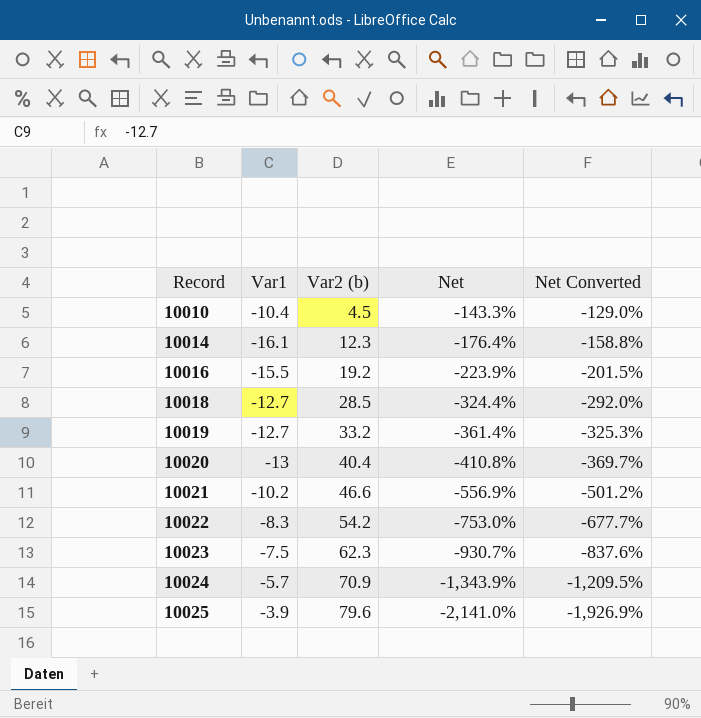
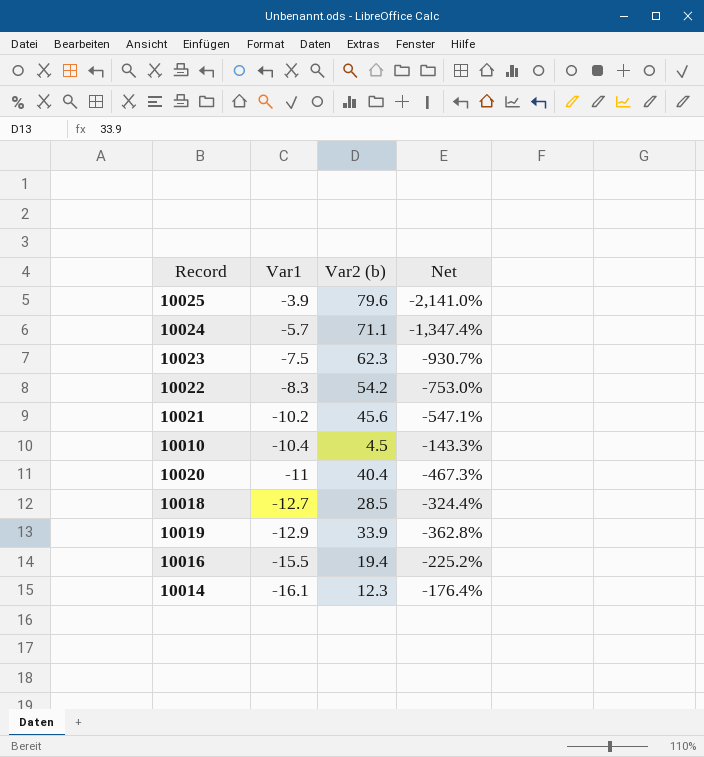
row order: Record ascending -> Var1 descending
column Net Converted | formula: [Net] * 0.9 -> none
10024 | Var2 (b): 70.9 -> 71.1
10024 | Net: -1,343.9% -> -1,347.4%
10021 | Var2 (b): 46.6 -> 45.6
10021 | Net: -556.9% -> -547.1%
10020 | Var1: -13 -> -11
10020 | Net: -410.8% -> -467.3%
10019 | Var1: -12.7 -> -12.9
10019 | Var2 (b): 33.2 -> 33.9
10019 | Net: -361.4% -> -362.8%
10016 | Var2 (b): 19.2 -> 19.4
10016 | Net: -223.9% -> -225.2%

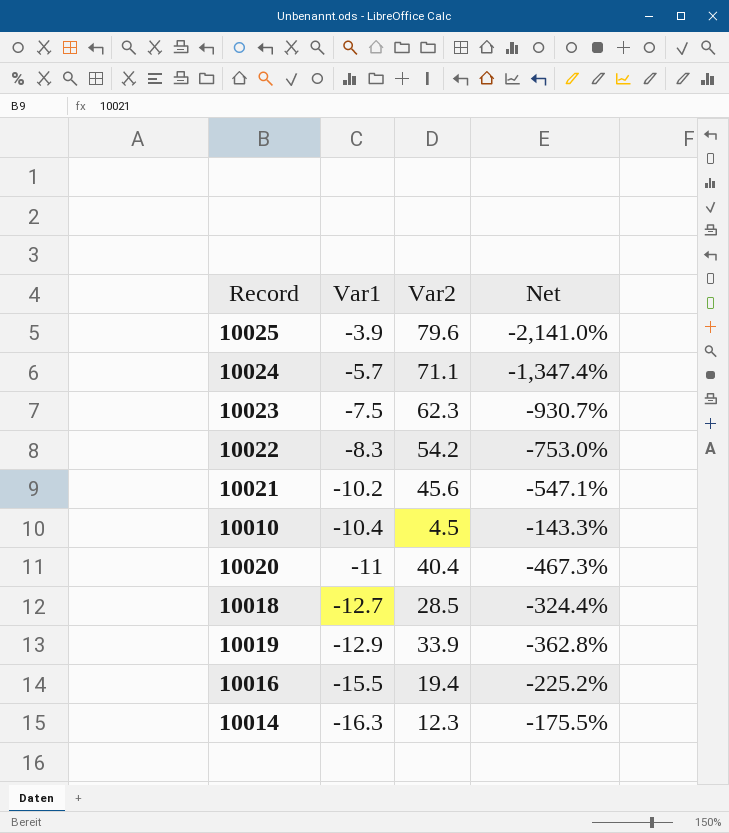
column name: Var2 (b) -> Var2
10014 | Var1: -16.1 -> -16.3
10014 | Net: -176.4% -> -175.5%

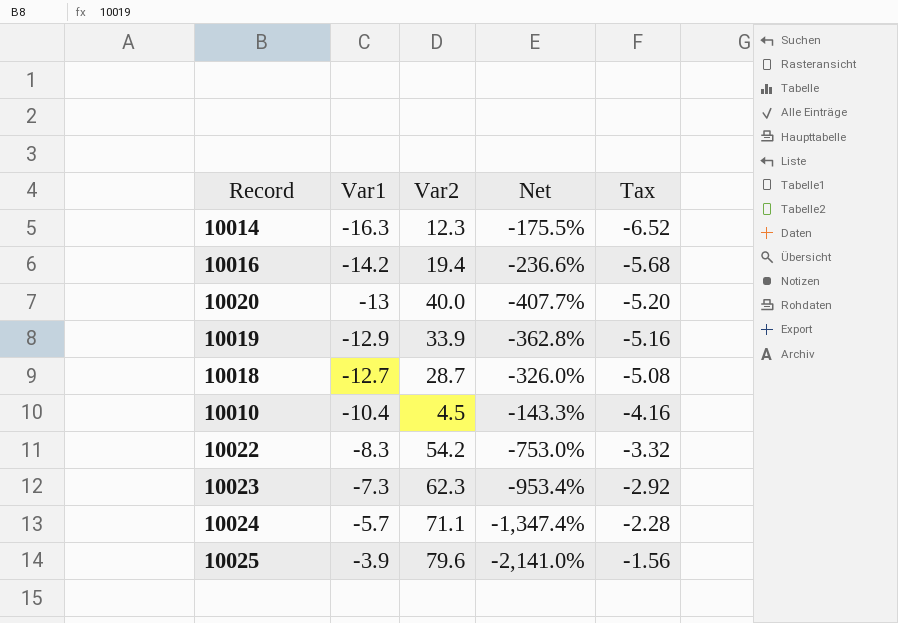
row order: Var1 descending -> Var1 ascending
column Tax | formula: none -> [Var1] * 0.4
row 10021: -10.2 | 45.6 | -547.1% -> none
10016 | Var1: -15.5 -> -14.2
10016 | Net: -225.2% -> -236.6%
10020 | Var1: -11 -> -13
10020 | Var2: 40.4 -> 40.0
10020 | Net: -467.3% -> -407.7%
10018 | Var2: 28.5 -> 28.7
10018 | Net: -324.4% -> -326.0%
10023 | Var1: -7.5 -> -7.3
10023 | Net: -930.7% -> -953.4%

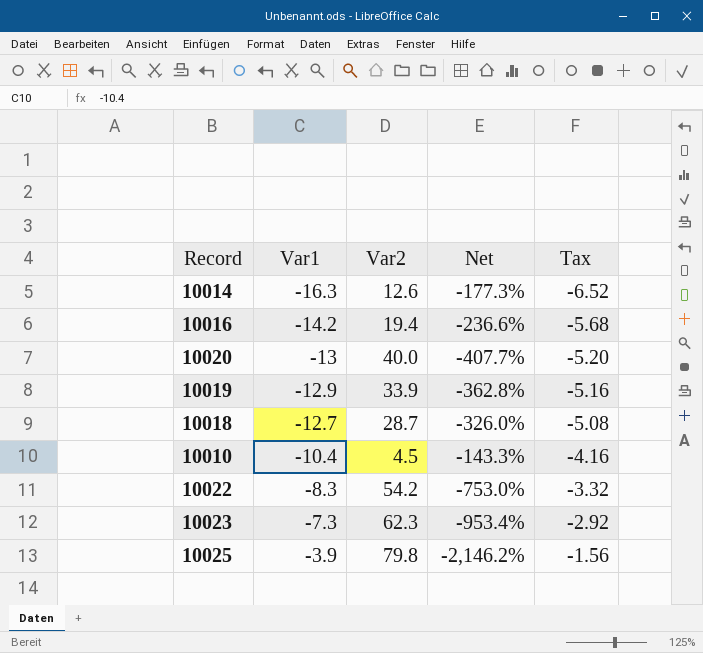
row 10024: -5.7 | 71.1 | -1,347.4% | -2.28 -> none
10014 | Var2: 12.3 -> 12.6
10014 | Net: -175.5% -> -177.3%
10025 | Var2: 79.6 -> 79.8
10025 | Net: -2,141.0% -> -2,146.2%

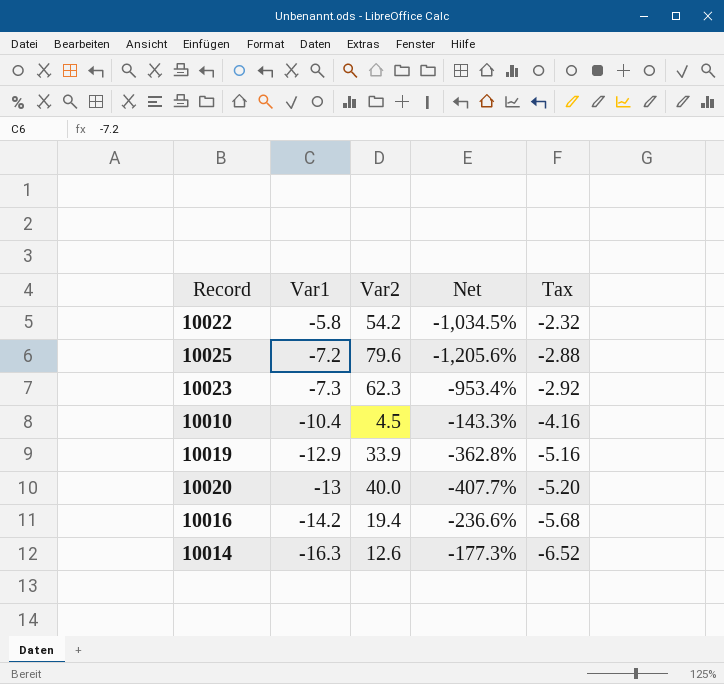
row order: Var1 ascending -> Var1 descending
row 10018: -12.7 | 28.7 | -326.0% | -5.08 -> none
10022 | Var1: -8.3 -> -5.8
10022 | Net: -753.0% -> -1,034.5%
10022 | Tax: -3.32 -> -2.32
10025 | Var1: -3.9 -> -7.2
10025 | Var2: 79.8 -> 79.6
10025 | Net: -2,146.2% -> -1,205.6%
10025 | Tax: -1.56 -> -2.88

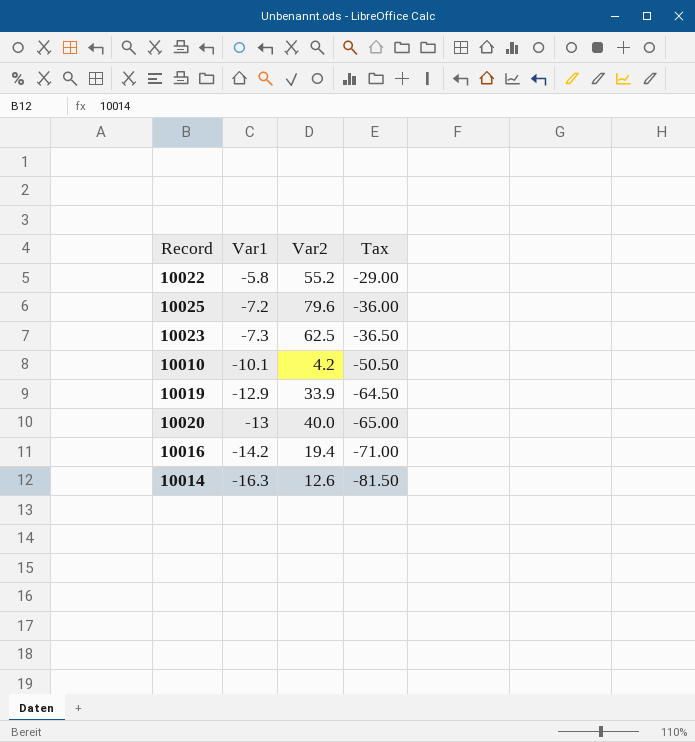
column Net | formula: ([Var2] - [Var1]) / [Var1] -> none
column Tax | formula: [Var1] * 0.4 -> [Var1] * 5
10022 | Var2: 54.2 -> 55.2
10023 | Var2: 62.3 -> 62.5
10010 | Var1: -10.4 -> -10.1
10010 | Var2: 4.5 -> 4.2

